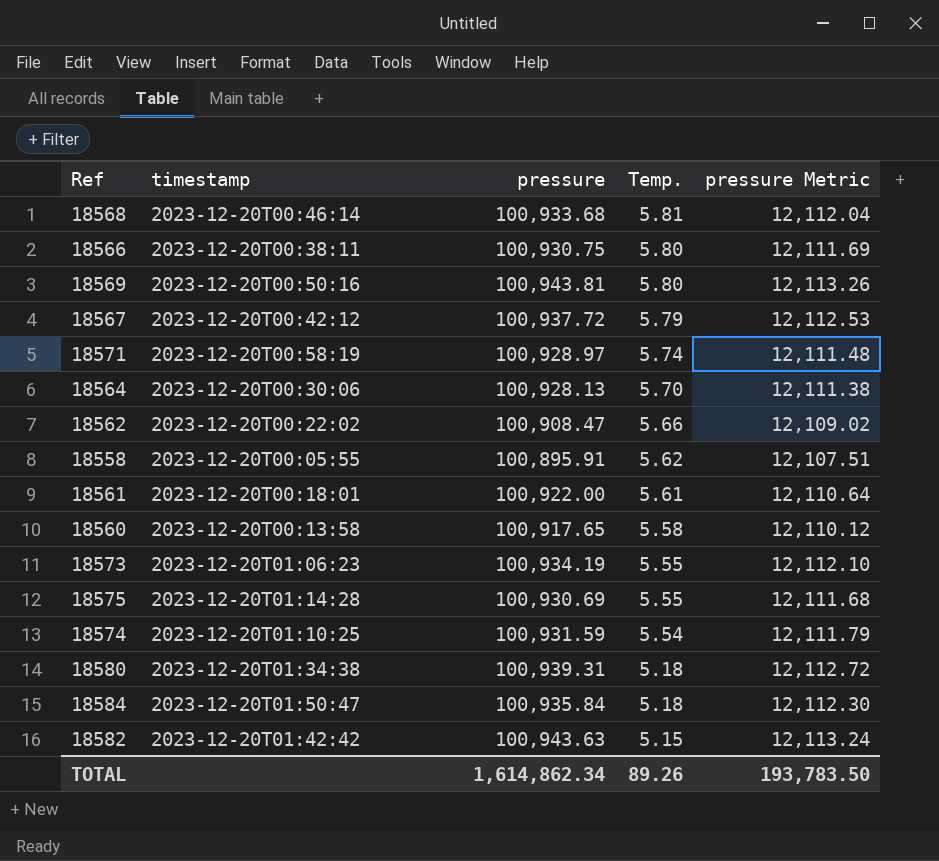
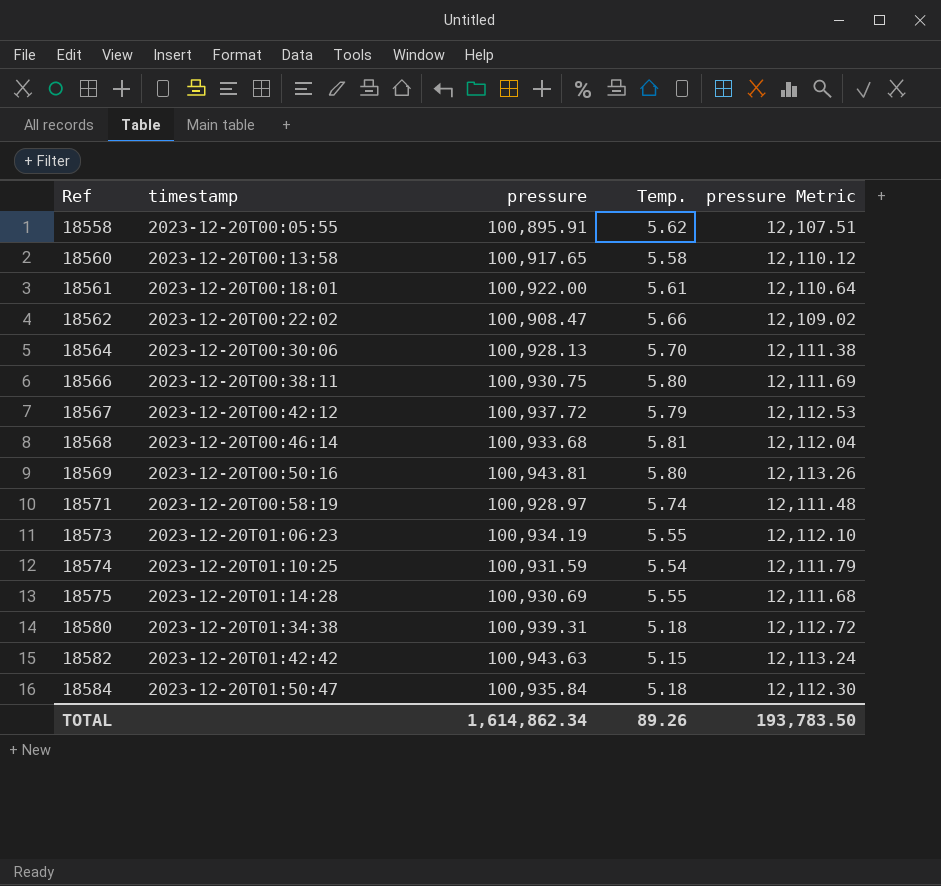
row order: Temp. descending -> Ref ascending

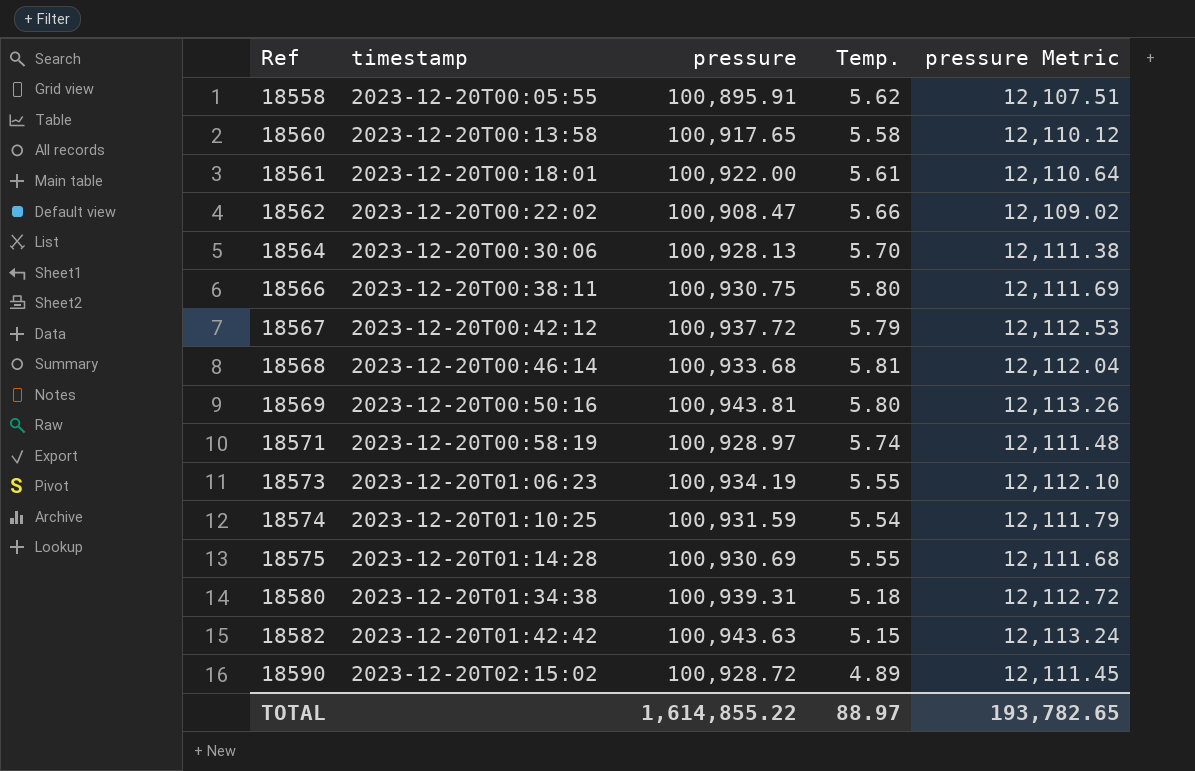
row 18584: 2023-12-20T01:50:47 | 100,935.84 | 5.18 | 12,112.30 -> none
row 18590: none -> 2023-12-20T02:15:02 | 100,928.72 | 4.89 | 12,111.45
TOTAL | pressure: 1,614,862.34 -> 1,614,855.22
TOTAL | Temp.: 89.26 -> 88.97
TOTAL | pressure Metric: 193,783.50 -> 193,782.65

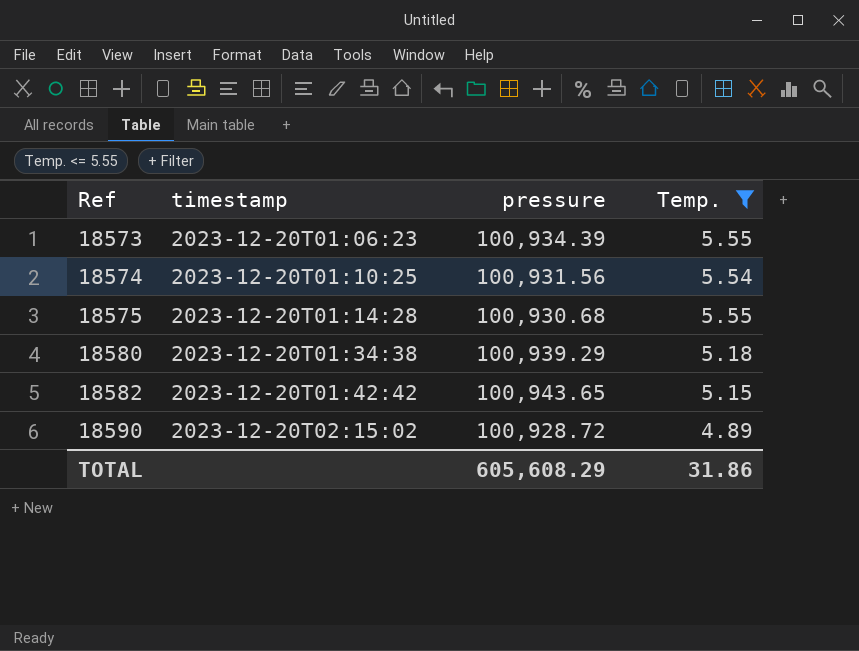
filter: none -> Temp. <= 5.55
column pressure Metric | formula: [pressure] * 0.12 -> none
18573 | pressure: 100,934.19 -> 100,934.39
18574 | pressure: 100,931.59 -> 100,931.56
18575 | pressure: 100,930.69 -> 100,930.68
18580 | pressure: 100,939.31 -> 100,939.29
18582 | pressure: 100,943.63 -> 100,943.65
TOTAL | pressure: 1,614,855.22 -> 605,608.29
TOTAL | Temp.: 88.97 -> 31.86

